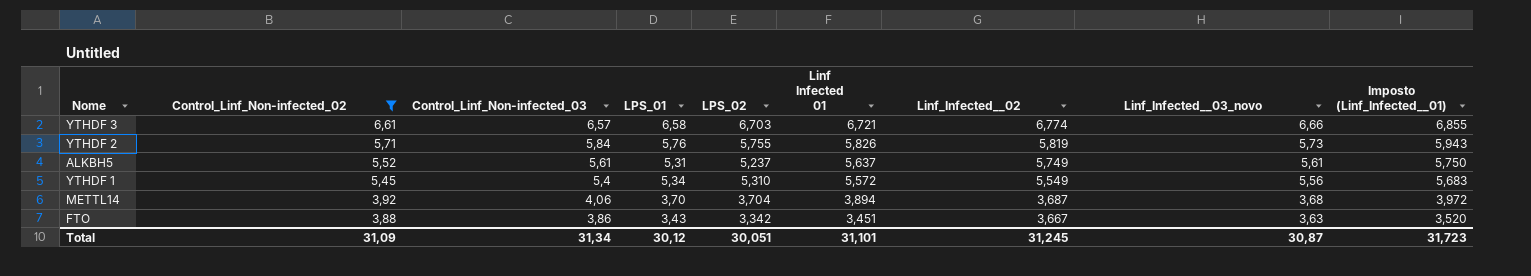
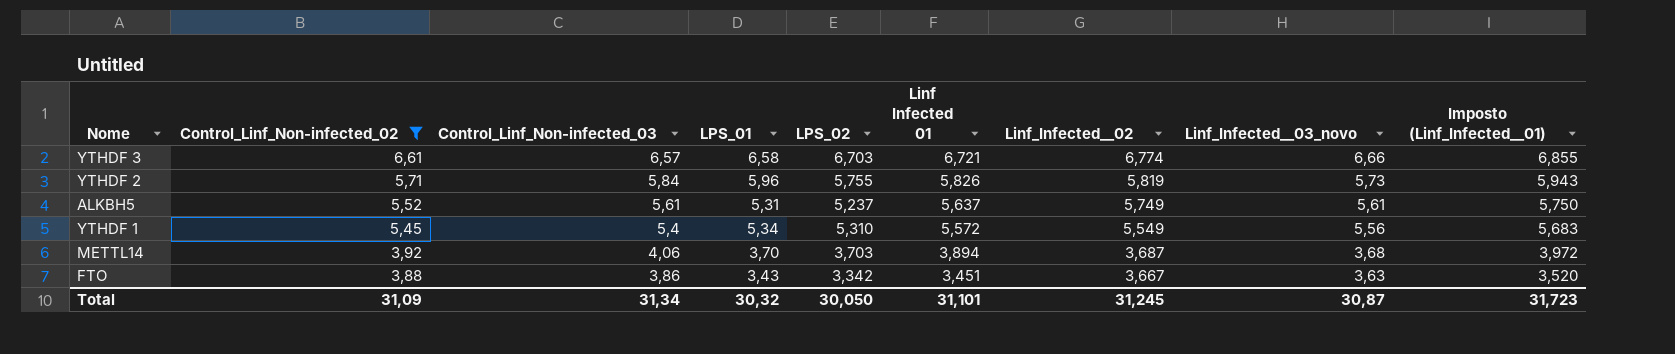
YTHDF 2 | LPS_01: 5,76 -> 5,96
METTL14 | LPS_02: 3,704 -> 3,703
Total | LPS_01: 30,12 -> 30,32
Total | LPS_02: 30,051 -> 30,050

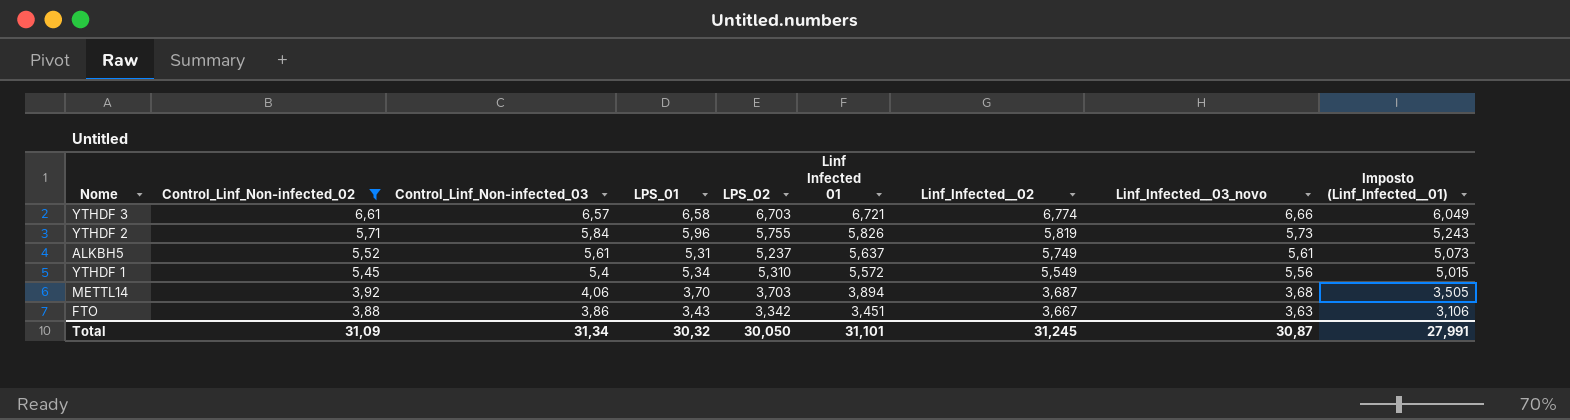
column Imposto (Linf_Infected__01) | formula: [Linf Infected 01] * 1,02 -> [Linf Infected 01] * 0,9
Total | Imposto (Linf_Infected__01): 31,723 -> 27,991

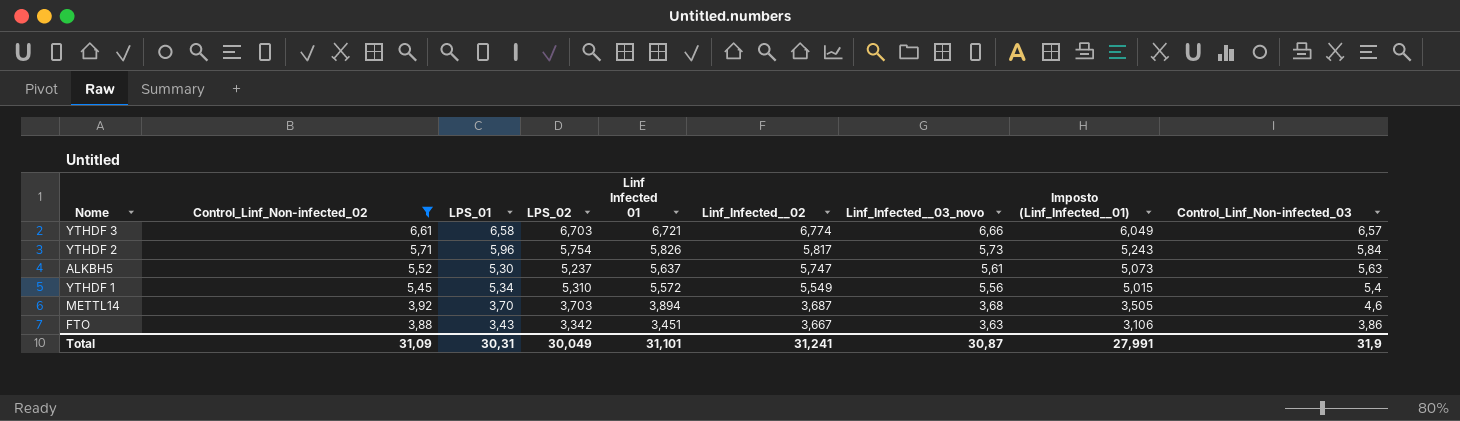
column Control_Linf_Non-infected_03 | position: 3 -> 9
YTHDF 2 | LPS_02: 5,755 -> 5,754
YTHDF 2 | Linf_Infected__02: 5,819 -> 5,817
ALKBH5 | LPS_01: 5,31 -> 5,30
ALKBH5 | Linf_Infected__02: 5,749 -> 5,747
ALKBH5 | Control_Linf_Non-infected_03: 5,61 -> 5,63
METTL14 | Control_Linf_Non-infected_03: 4,06 -> 4,6
Total | LPS_01: 30,32 -> 30,31
Total | LPS_02: 30,050 -> 30,049
Total | Linf_Infected__02: 31,245 -> 31,241
Total | Control_Linf_Non-infected_03: 31,34 -> 31,9

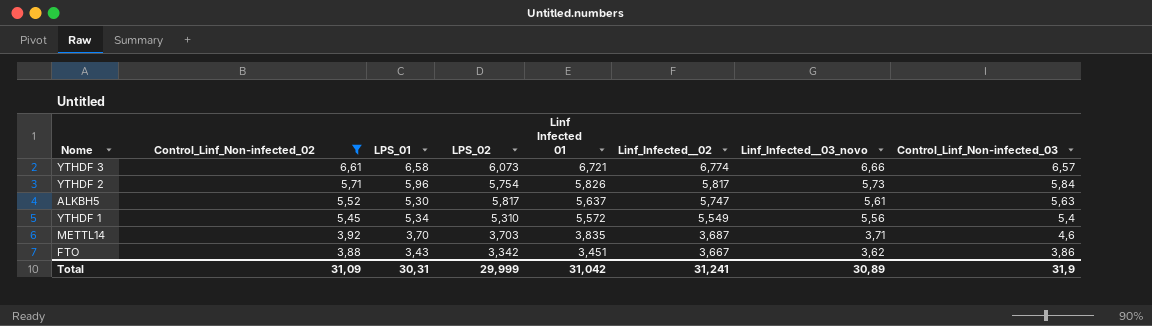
column Imposto (Linf_Infected__01) | formula: [Linf Infected 01] * 0,9 -> none
YTHDF 3 | LPS_02: 6,703 -> 6,073
ALKBH5 | LPS_02: 5,237 -> 5,817
METTL14 | Linf Infected 01: 3,894 -> 3,835
METTL14 | Linf_Infected__03_novo: 3,68 -> 3,71
FTO | Linf_Infected__03_novo: 3,63 -> 3,62
Total | LPS_02: 30,049 -> 29,999
Total | Linf Infected 01: 31,101 -> 31,042
Total | Linf_Infected__03_novo: 30,87 -> 30,89

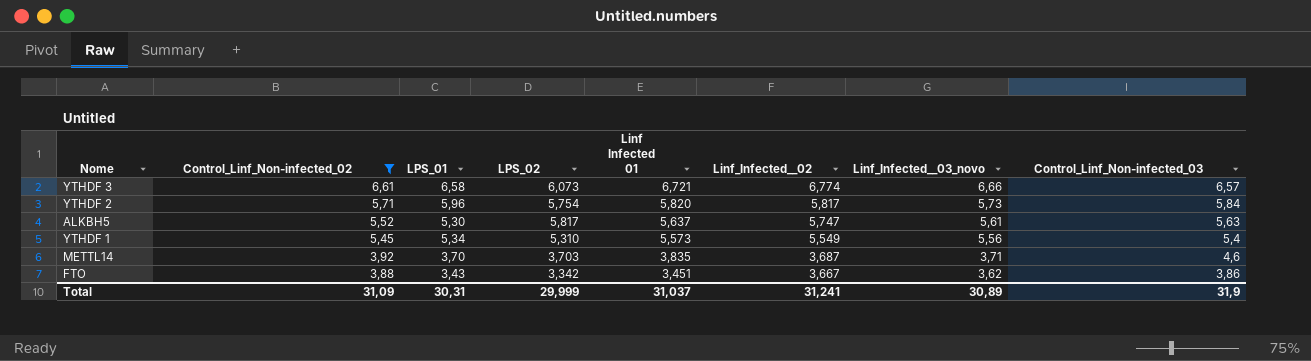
YTHDF 2 | Linf Infected 01: 5,826 -> 5,820
YTHDF 1 | Linf Infected 01: 5,572 -> 5,573
Total | Linf Infected 01: 31,042 -> 31,037

